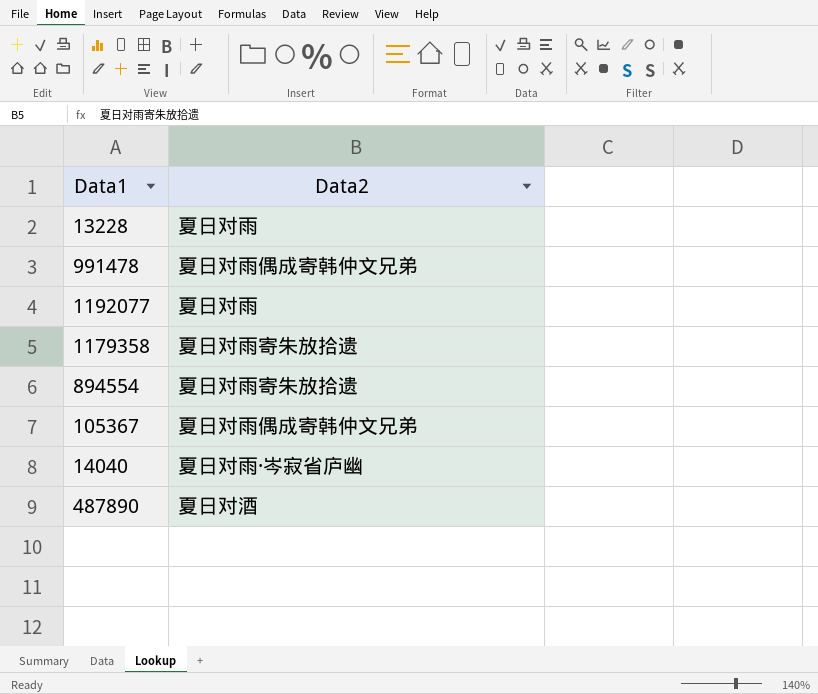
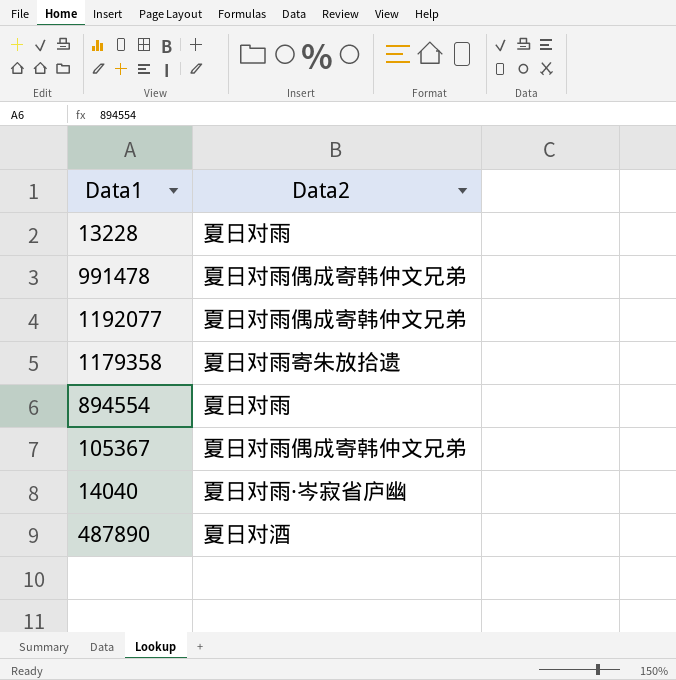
1192077 | Data2: 夏日对雨 -> 夏日对雨偶成寄韩仲文兄弟
894554 | Data2: 夏日对雨寄朱放拾遗 -> 夏日对雨

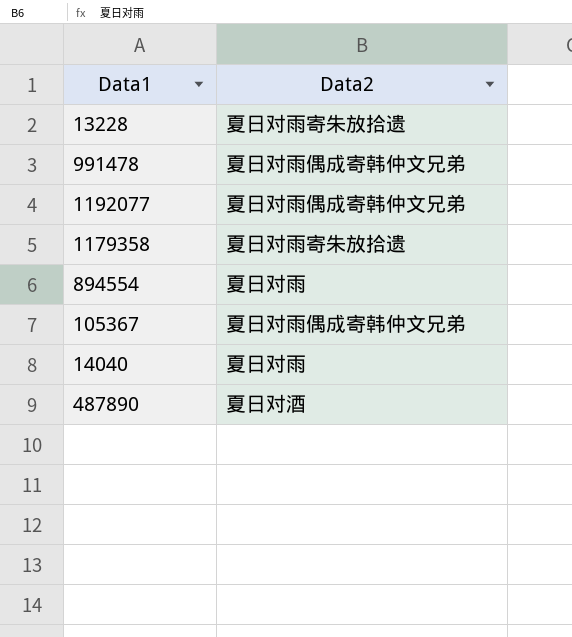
13228 | Data2: 夏日对雨 -> 夏日对雨寄朱放拾遗
14040 | Data2: 夏日对雨·岑寂省庐幽 -> 夏日对雨

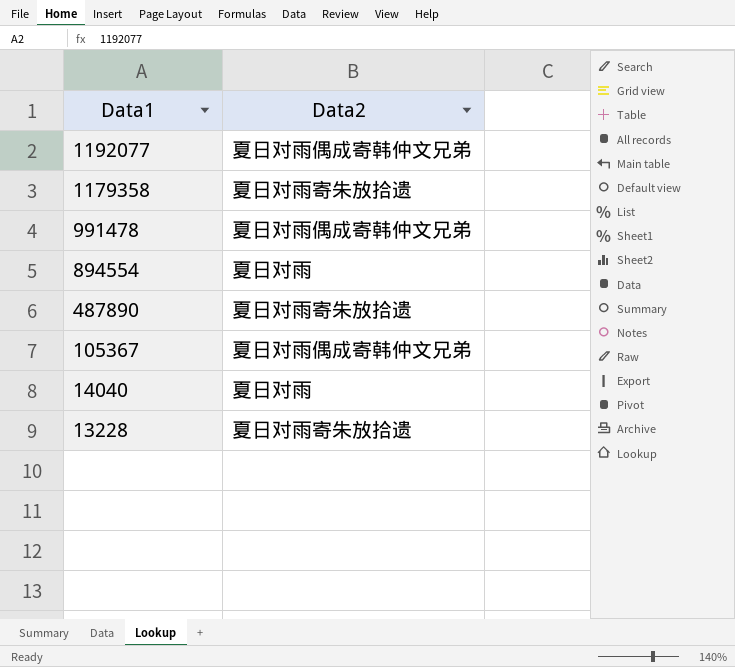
row order: none -> Data1 descending
487890 | Data2: 夏日对酒 -> 夏日对雨寄朱放拾遗

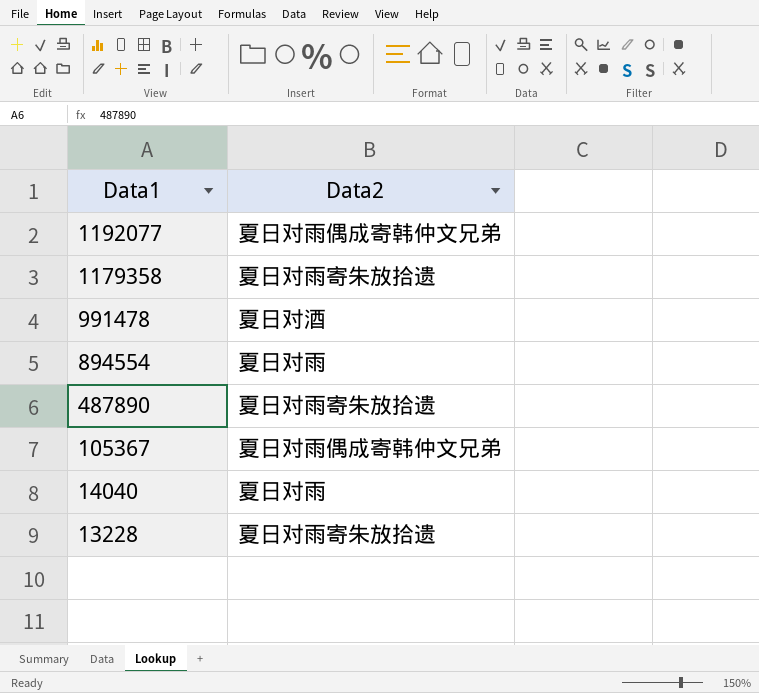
991478 | Data2: 夏日对雨偶成寄韩仲文兄弟 -> 夏日对酒

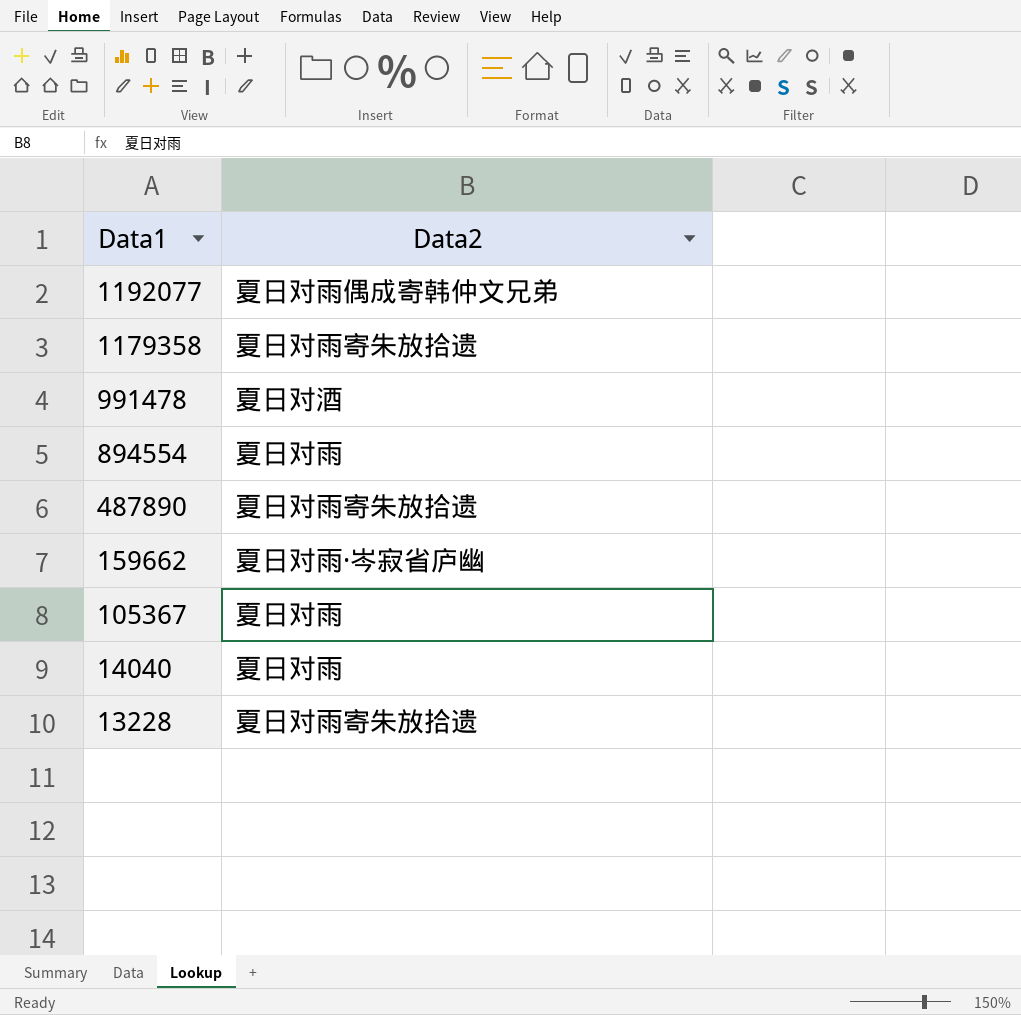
row 159662: none -> 夏日对雨·岑寂省庐幽
105367 | Data2: 夏日对雨偶成寄韩仲文兄弟 -> 夏日对雨

